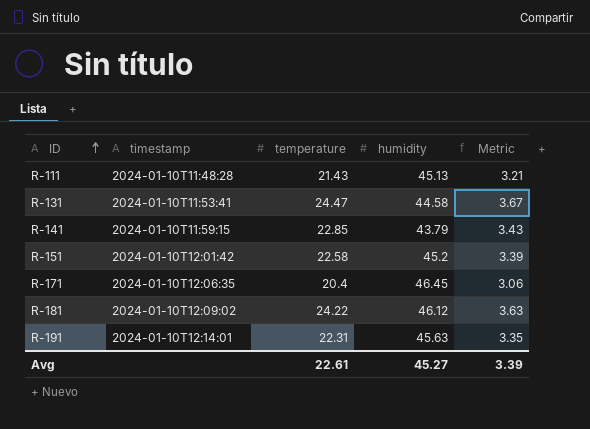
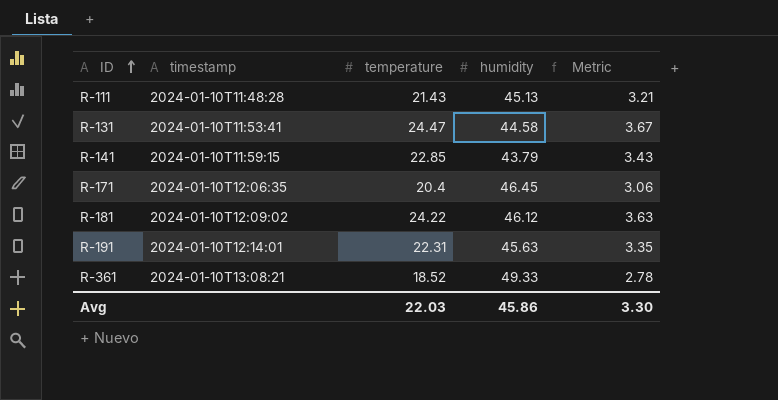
row R-151: 2024-01-10T12:01:42 | 22.58 | 45.2 | 3.39 -> none
row R-361: none -> 2024-01-10T13:08:21 | 18.52 | 49.33 | 2.78
Avg | temperature: 22.61 -> 22.03
Avg | humidity: 45.27 -> 45.86
Avg | Metric: 3.39 -> 3.30

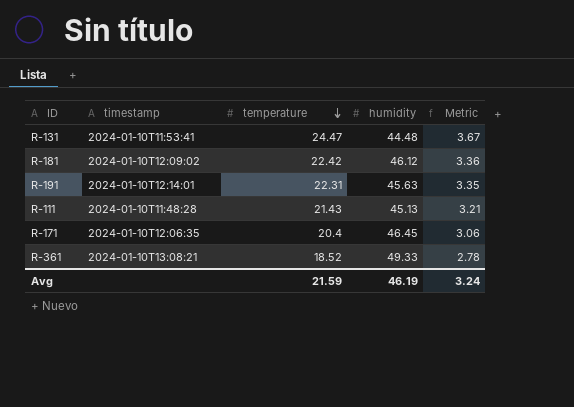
row order: ID ascending -> temperature descending
row R-141: 2024-01-10T11:59:15 | 22.85 | 43.79 | 3.43 -> none
R-131 | humidity: 44.58 -> 44.48
R-181 | temperature: 24.22 -> 22.42
R-181 | Metric: 3.63 -> 3.36
Avg | temperature: 22.03 -> 21.59
Avg | humidity: 45.86 -> 46.19
Avg | Metric: 3.30 -> 3.24

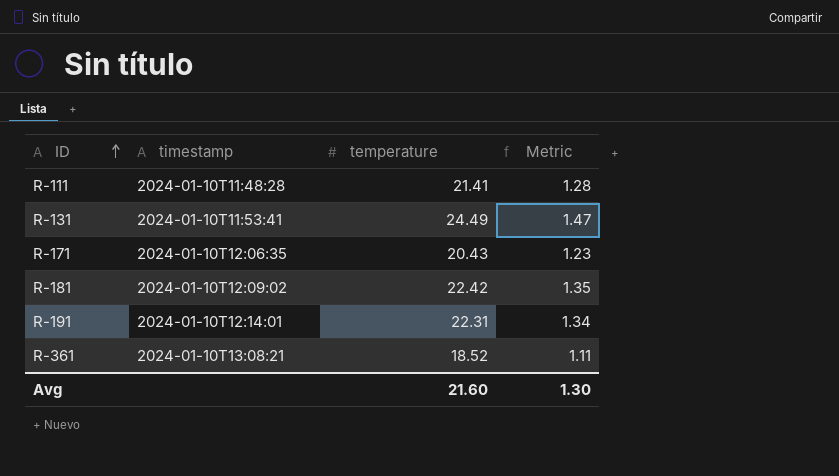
row order: temperature descending -> ID ascending
column humidity | position: 4 -> none
column Metric | formula: [temperature] * 0.15 -> [temperature] * 0.06
R-111 | temperature: 21.43 -> 21.41
R-131 | temperature: 24.47 -> 24.49
R-171 | temperature: 20.4 -> 20.43
Avg | temperature: 21.59 -> 21.60
Avg | Metric: 3.24 -> 1.30

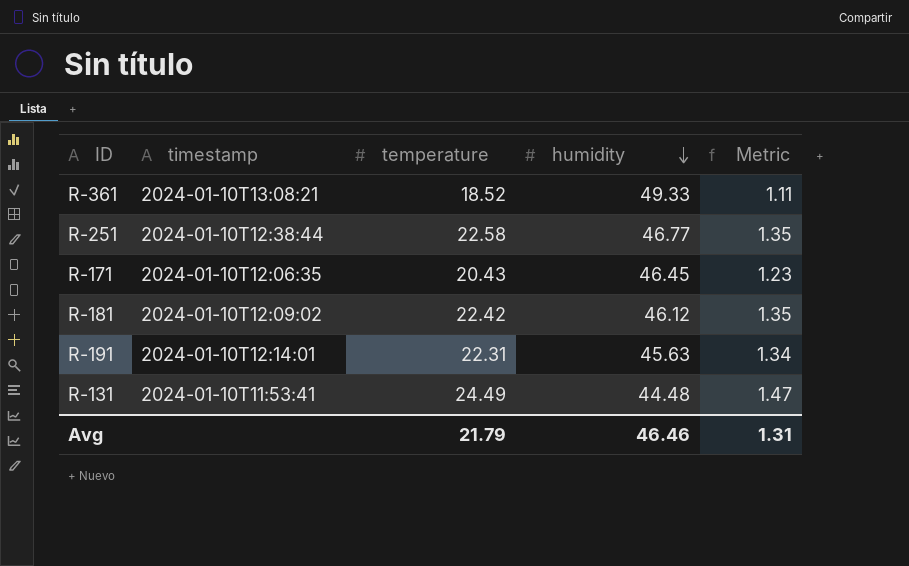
row order: ID ascending -> humidity descending
column humidity | position: none -> 4
row R-111: 2024-01-10T11:48:28 | 21.41 | 1.28 -> none
row R-251: none -> 2024-01-10T12:38:44 | 22.58 | 46.77 | 1.35
Avg | temperature: 21.60 -> 21.79
Avg | Metric: 1.30 -> 1.31

